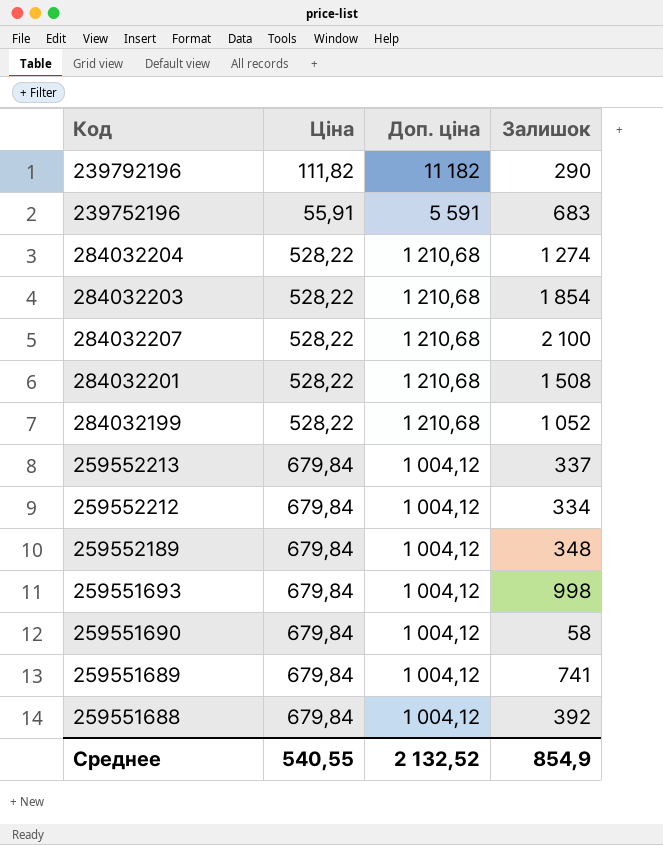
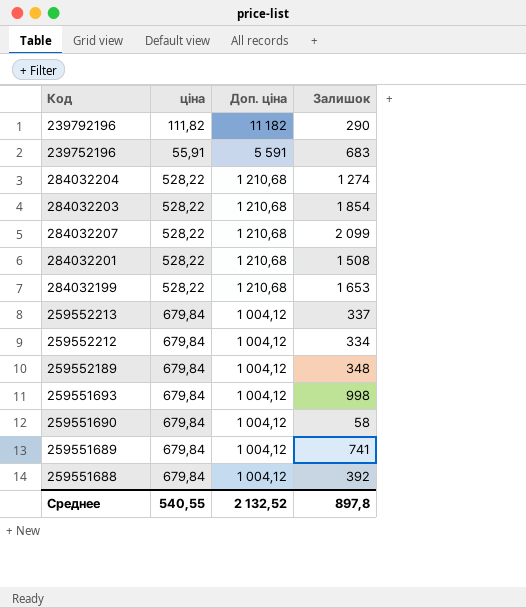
column name: Ціна -> ціна
284032207 | Залишок: 2 100 -> 2 099
284032199 | Залишок: 1 052 -> 1 653
Среднее | Залишок: 854,9 -> 897,8

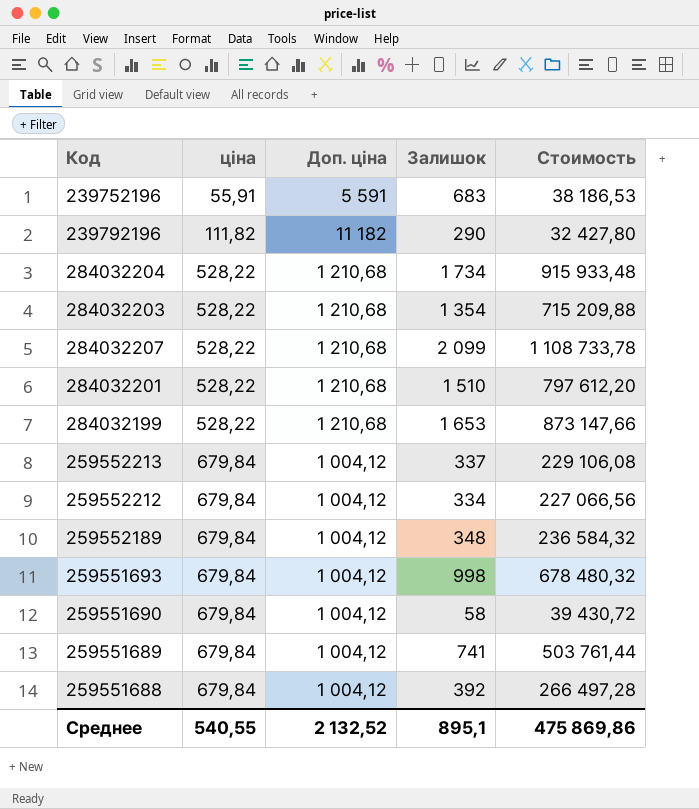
row order: Доп. ціна descending -> ціна ascending
column Стоимость | formula: none -> [ціна] * [Залишок]
284032204 | Залишок: 1 274 -> 1 734
284032203 | Залишок: 1 854 -> 1 354
284032201 | Залишок: 1 508 -> 1 510
Среднее | Залишок: 897,8 -> 895,1

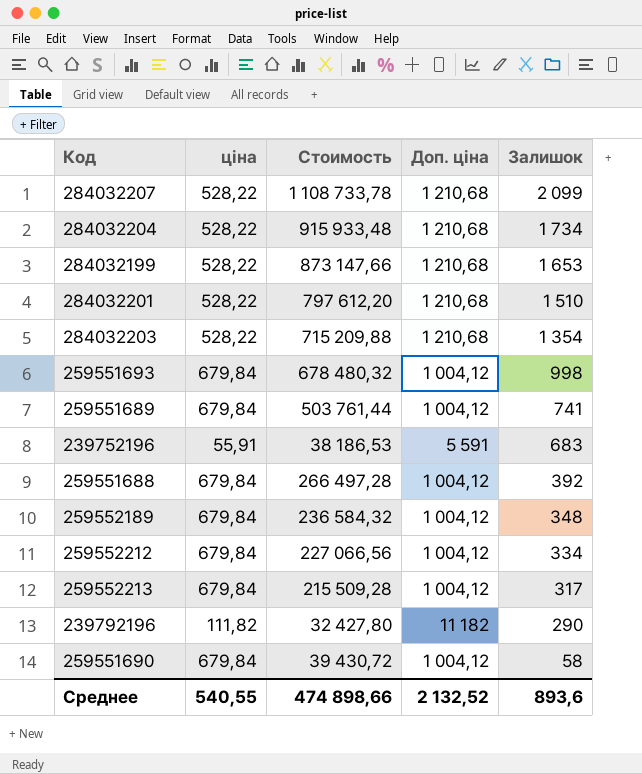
row order: ціна ascending -> Залишок descending
column Стоимость | position: 5 -> 3
259552213 | Стоимость: 229 106,08 -> 215 509,28
259552213 | Залишок: 337 -> 317
Среднее | Стоимость: 475 869,86 -> 474 898,66
Среднее | Залишок: 895,1 -> 893,6

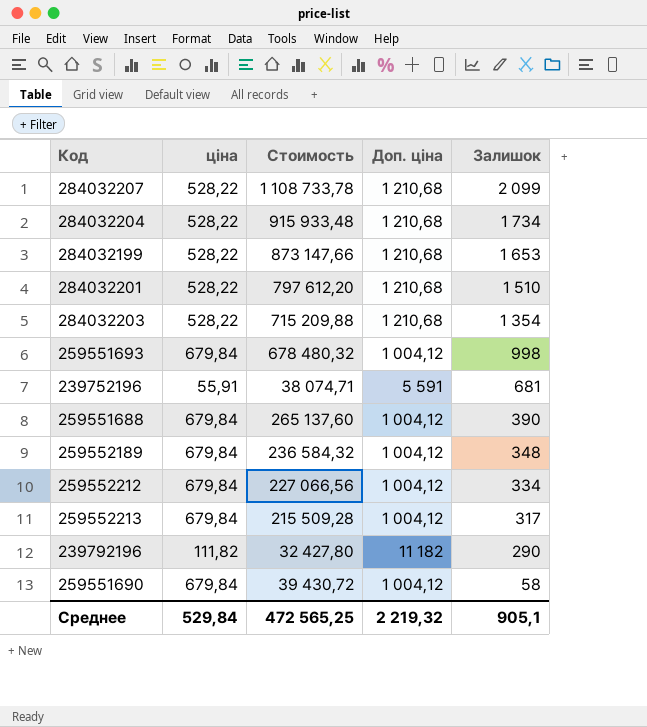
row 259551689: 679,84 | 503 761,44 | 1 004,12 | 741 -> none
239752196 | Стоимость: 38 186,53 -> 38 074,71
239752196 | Залишок: 683 -> 681
259551688 | Стоимость: 266 497,28 -> 265 137,60
259551688 | Залишок: 392 -> 390
Среднее | ціна: 540,55 -> 529,84
Среднее | Стоимость: 474 898,66 -> 472 565,25
Среднее | Доп. ціна: 2 132,52 -> 2 219,32
Среднее | Залишок: 893,6 -> 905,1

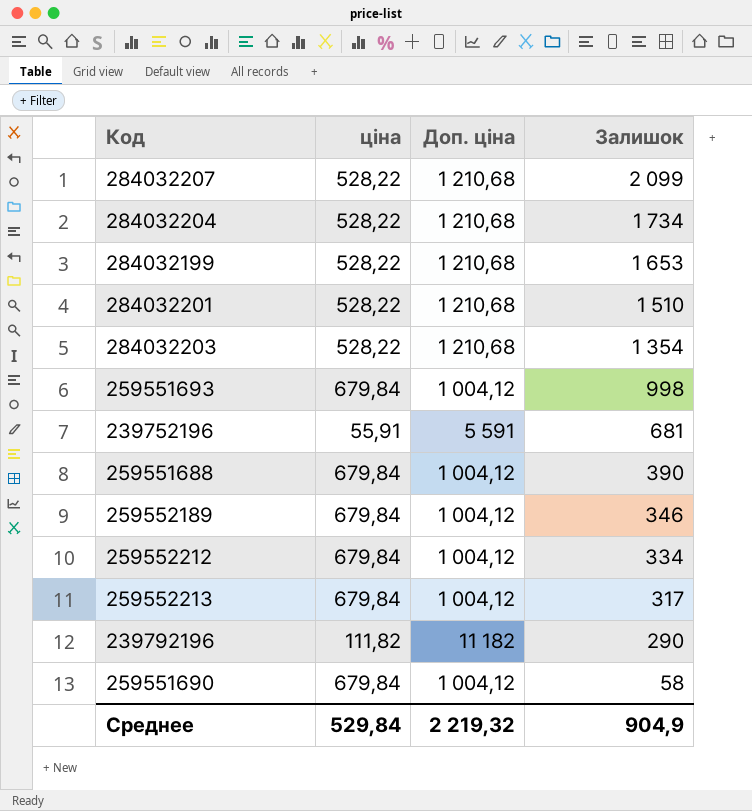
column Стоимость | formula: [ціна] * [Залишок] -> none
259552189 | Залишок: 348 -> 346
Среднее | Залишок: 905,1 -> 904,9

